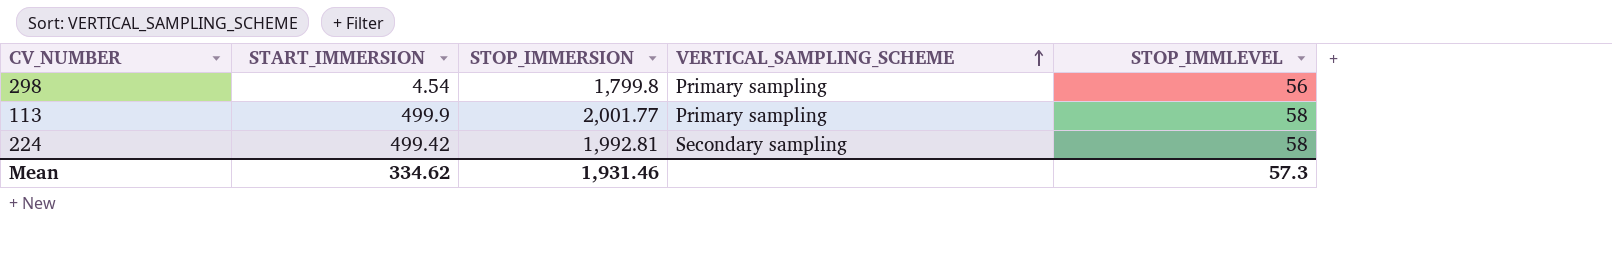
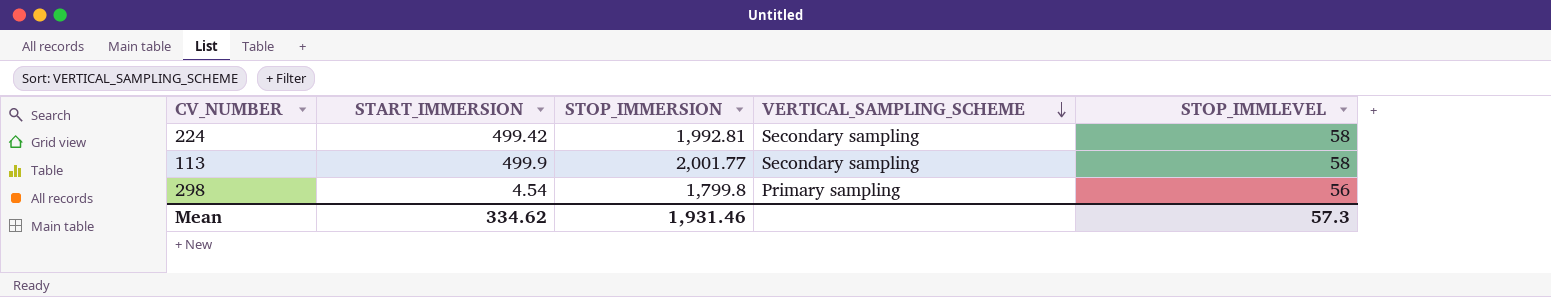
row order: VERTICAL_SAMPLING_SCHEME ascending -> VERTICAL_SAMPLING_SCHEME descending
113 | VERTICAL_SAMPLING_SCHEME: Primary sampling -> Secondary sampling

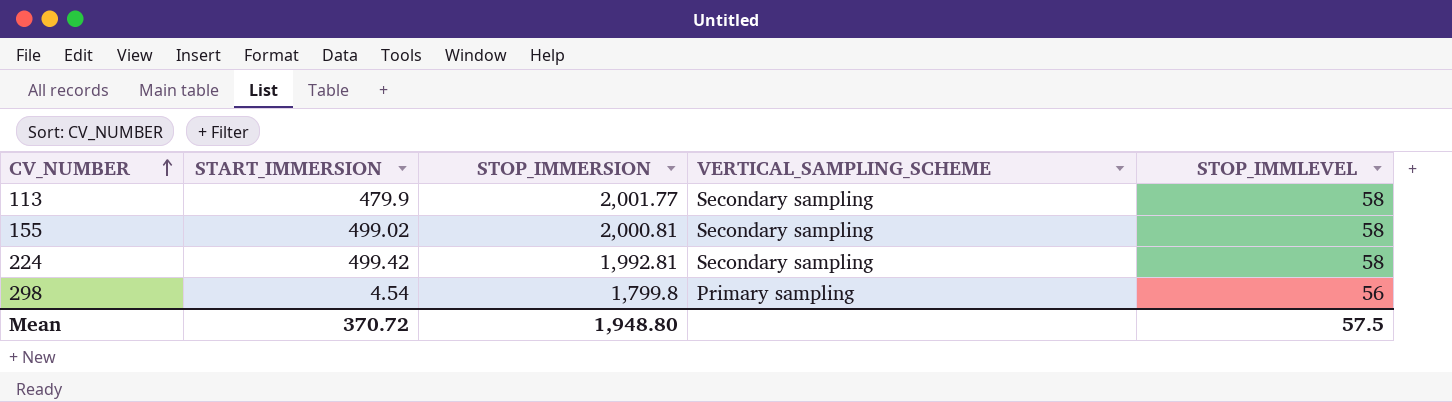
row order: VERTICAL_SAMPLING_SCHEME descending -> CV_NUMBER ascending
113 | START_IMMERSION: 499.9 -> 479.9
row 155: none -> 499.02 | 2,000.81 | Secondary sampling | 58
Mean | START_IMMERSION: 334.62 -> 370.72
Mean | STOP_IMMERSION: 1,931.46 -> 1,948.80
Mean | STOP_IMMLEVEL: 57.3 -> 57.5

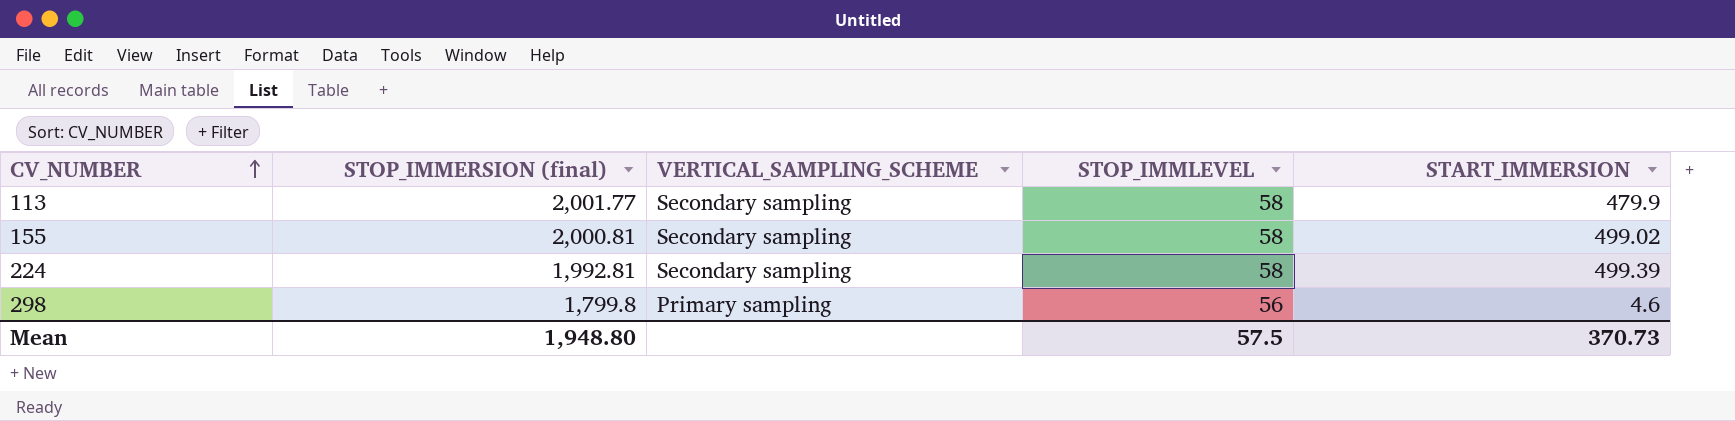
column name: STOP_IMMERSION -> STOP_IMMERSION (final)
column START_IMMERSION | position: 2 -> 5
224 | START_IMMERSION: 499.42 -> 499.39
298 | START_IMMERSION: 4.54 -> 4.6
Mean | START_IMMERSION: 370.72 -> 370.73

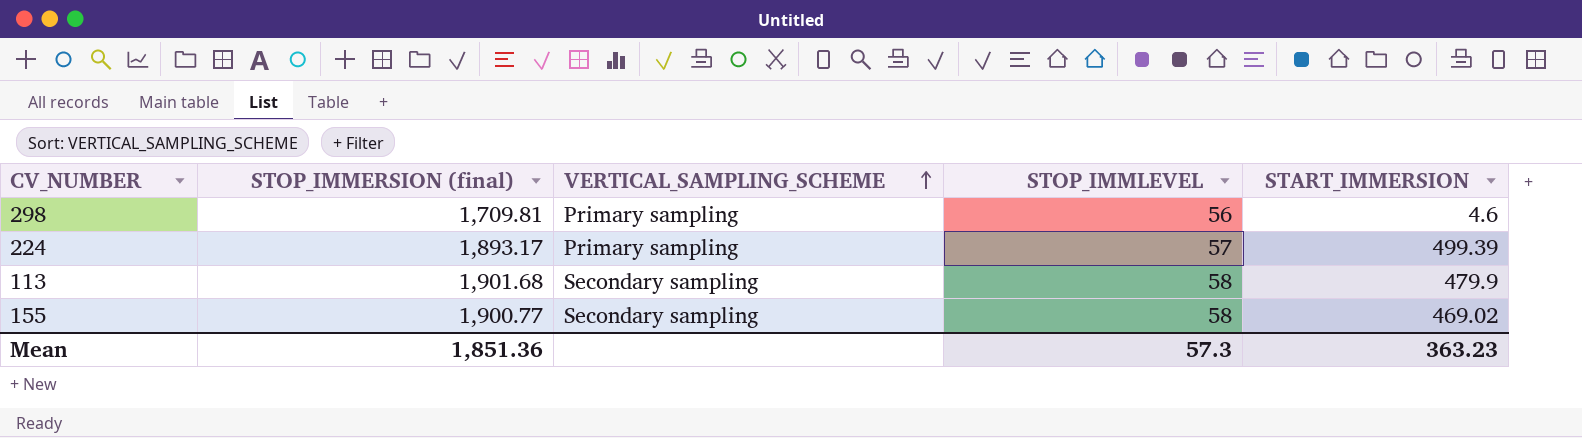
row order: CV_NUMBER ascending -> VERTICAL_SAMPLING_SCHEME ascending
298 | STOP_IMMERSION (final): 1,799.8 -> 1,709.81
224 | STOP_IMMERSION (final): 1,992.81 -> 1,893.17
224 | VERTICAL_SAMPLING_SCHEME: Secondary sampling -> Primary sampling
224 | STOP_IMMLEVEL: 58 -> 57
113 | STOP_IMMERSION (final): 2,001.77 -> 1,901.68
155 | STOP_IMMERSION (final): 2,000.81 -> 1,900.77
155 | START_IMMERSION: 499.02 -> 469.02
Mean | STOP_IMMERSION (final): 1,948.80 -> 1,851.36
Mean | STOP_IMMLEVEL: 57.5 -> 57.3
Mean | START_IMMERSION: 370.73 -> 363.23

